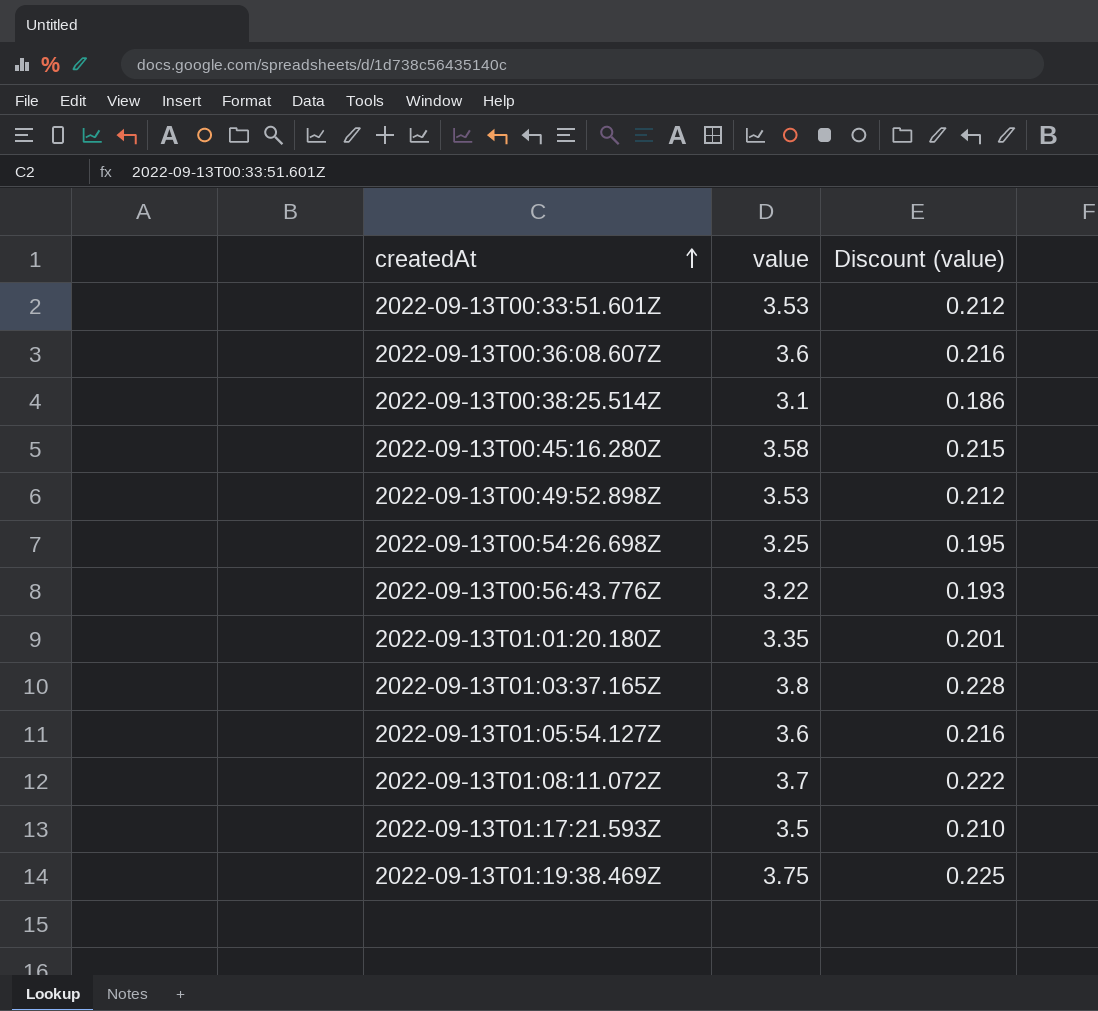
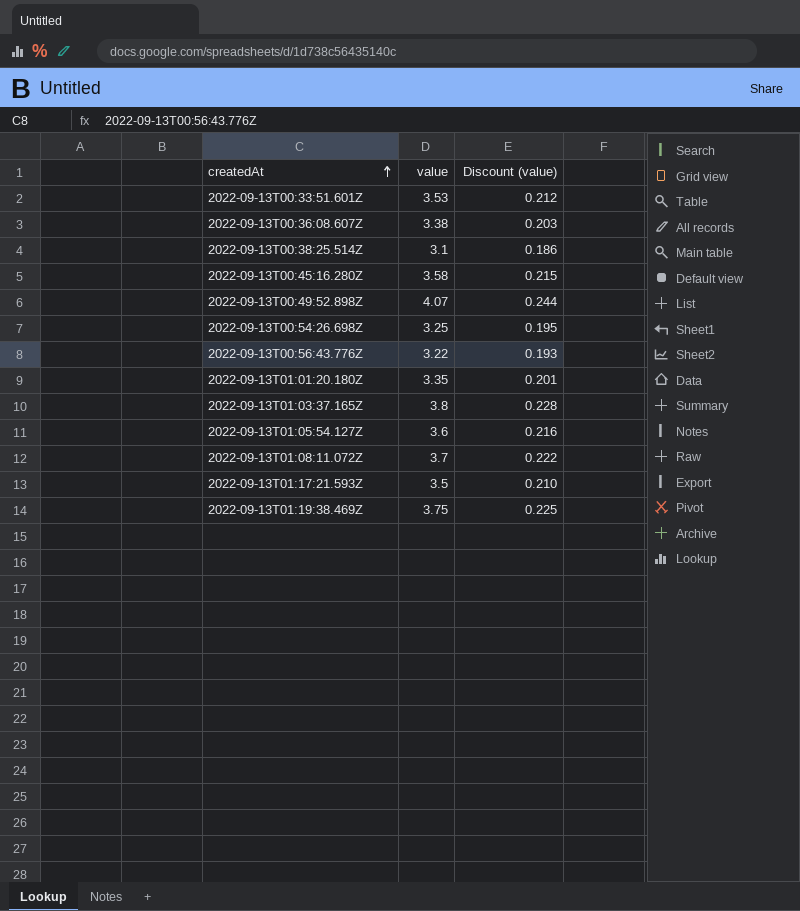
2022-09-13T00:36:08.607Z | value: 3.6 -> 3.38
2022-09-13T00:36:08.607Z | Discount (value): 0.216 -> 0.203
2022-09-13T00:49:52.898Z | value: 3.53 -> 4.07
2022-09-13T00:49:52.898Z | Discount (value): 0.212 -> 0.244

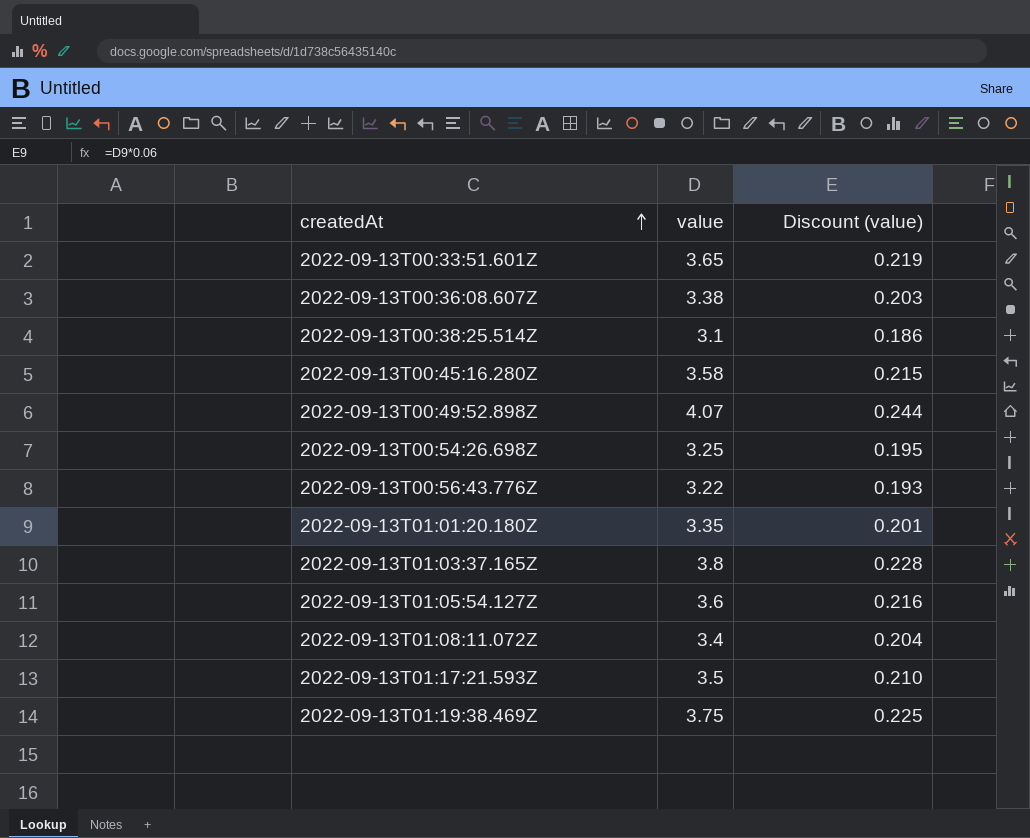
2022-09-13T00:33:51.601Z | value: 3.53 -> 3.65
2022-09-13T00:33:51.601Z | Discount (value): 0.212 -> 0.219
2022-09-13T01:08:11.072Z | value: 3.7 -> 3.4
2022-09-13T01:08:11.072Z | Discount (value): 0.222 -> 0.204

